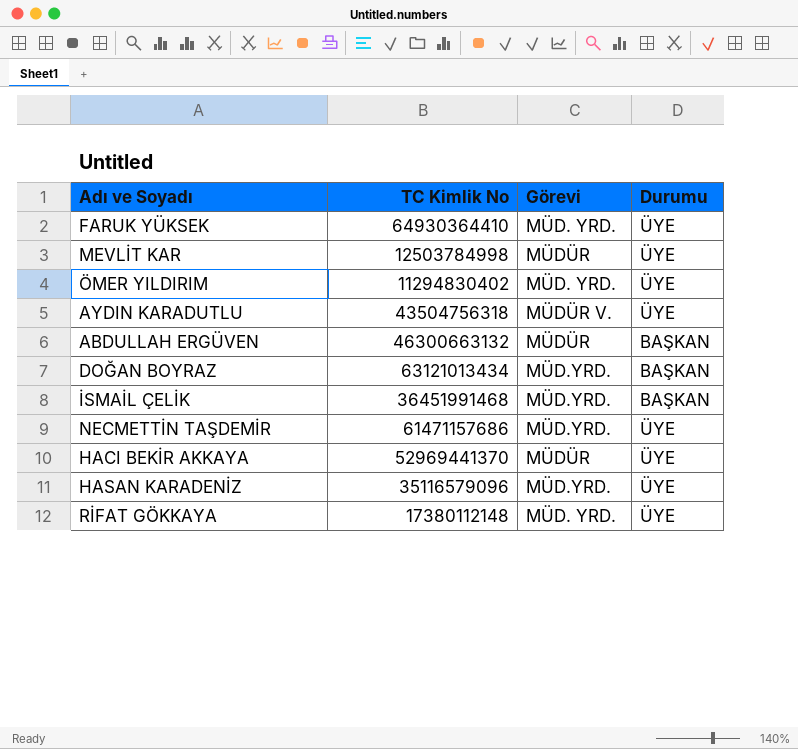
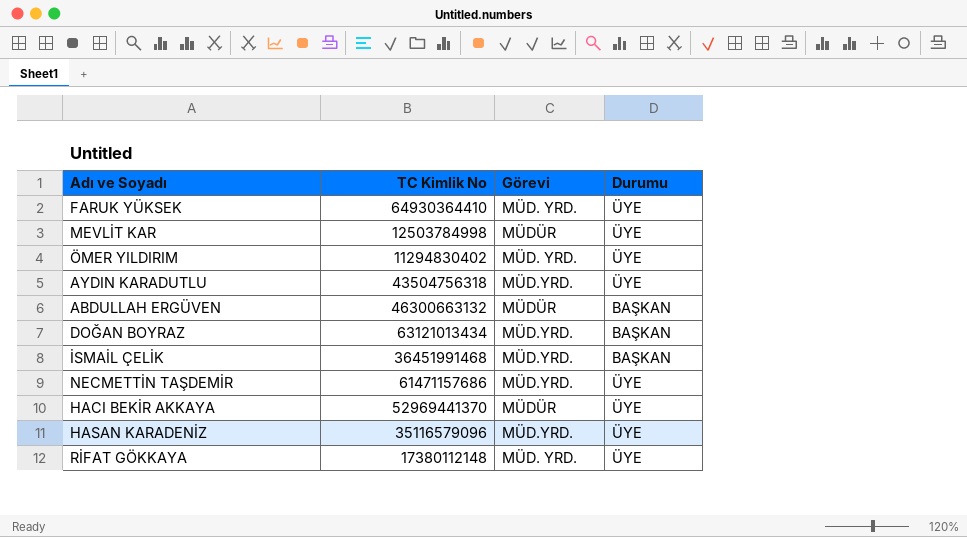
AYDIN KARADUTLU | Görevi: MÜDÜR V. -> MÜD.YRD.

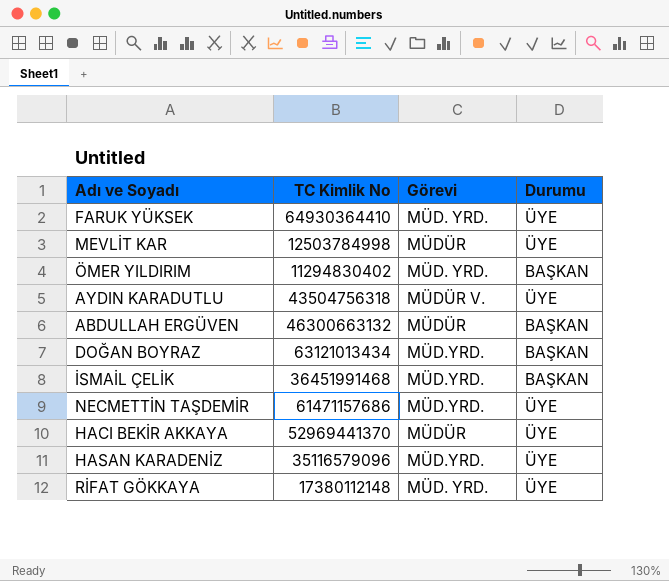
ÖMER YILDIRIM | Durumu: ÜYE -> BAŞKAN
AYDIN KARADUTLU | Görevi: MÜD.YRD. -> MÜDÜR V.

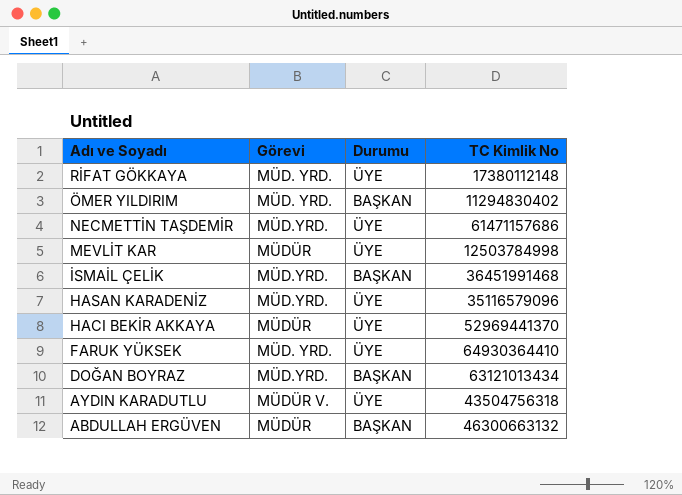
row order: none -> Adı ve Soyadı descending
column TC Kimlik No | position: 2 -> 4

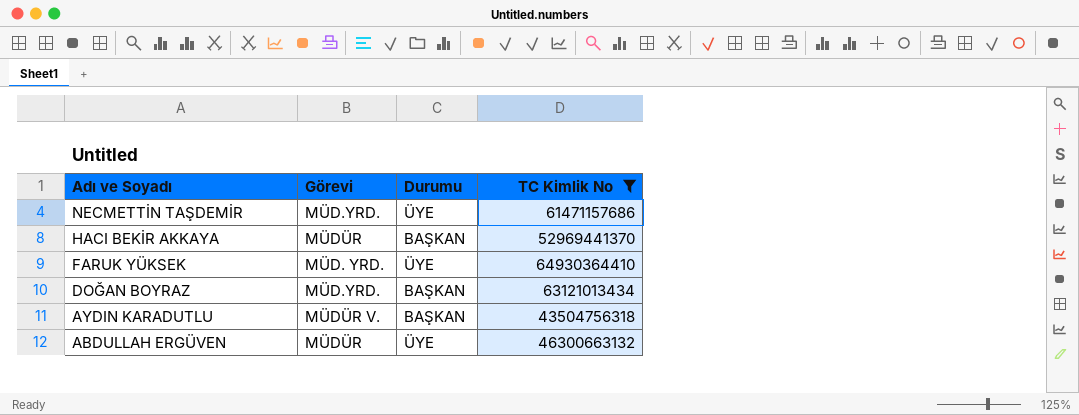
filter: none -> TC Kimlik No >= 43504756318
HACI BEKİR AKKAYA | Durumu: ÜYE -> BAŞKAN
AYDIN KARADUTLU | Durumu: ÜYE -> BAŞKAN
ABDULLAH ERGÜVEN | Durumu: BAŞKAN -> ÜYE

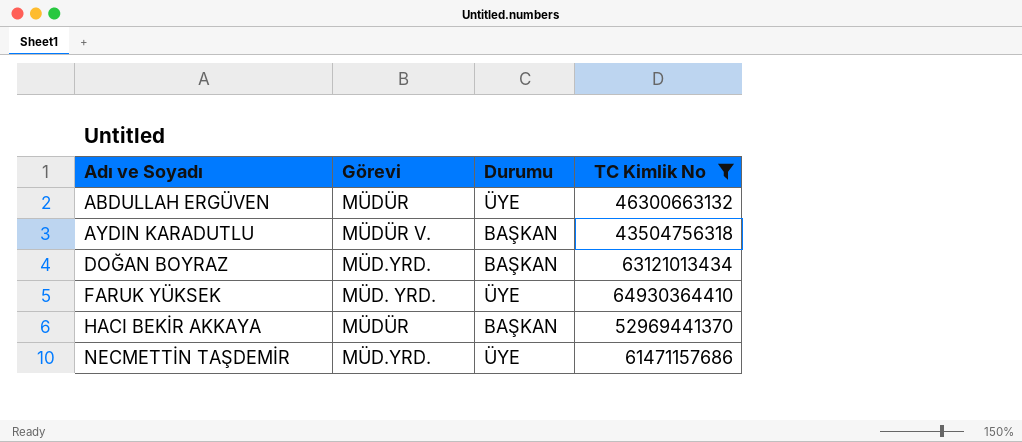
row order: Adı ve Soyadı descending -> Adı ve Soyadı ascending

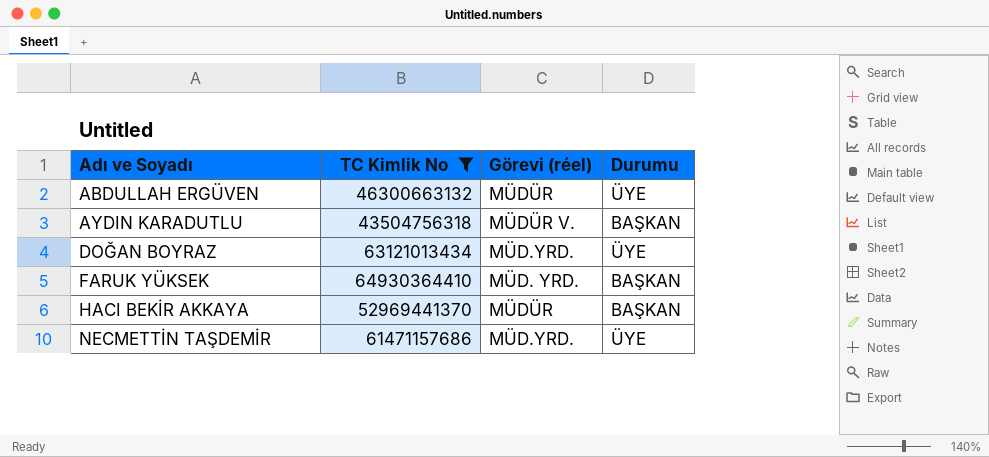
column TC Kimlik No | position: 4 -> 2
column name: Görevi -> Görevi (réel)
DOĞAN BOYRAZ | Durumu: BAŞKAN -> ÜYE
FARUK YÜKSEK | Durumu: ÜYE -> BAŞKAN

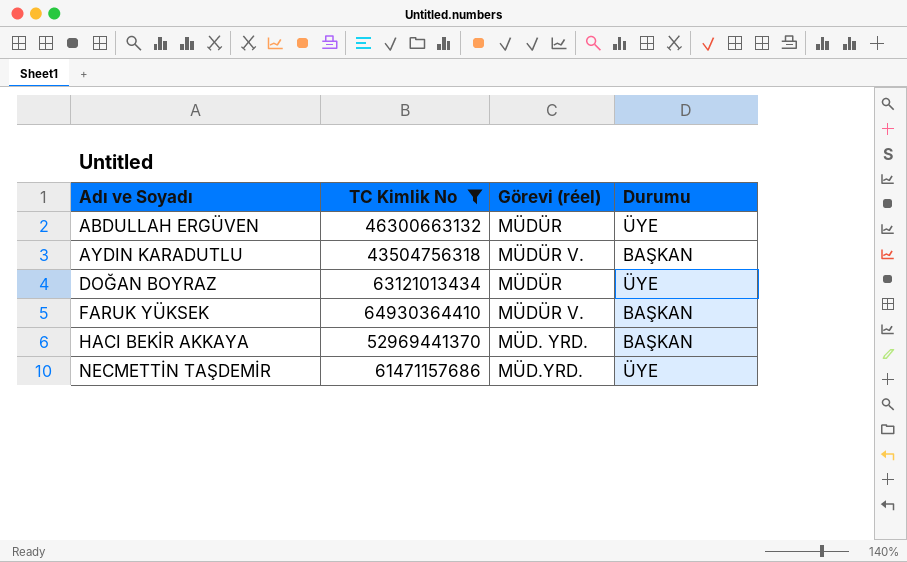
DOĞAN BOYRAZ | Görevi (réel): MÜD.YRD. -> MÜDÜR
FARUK YÜKSEK | Görevi (réel): MÜD. YRD. -> MÜDÜR V.
HACI BEKİR AKKAYA | Görevi (réel): MÜDÜR -> MÜD. YRD.

